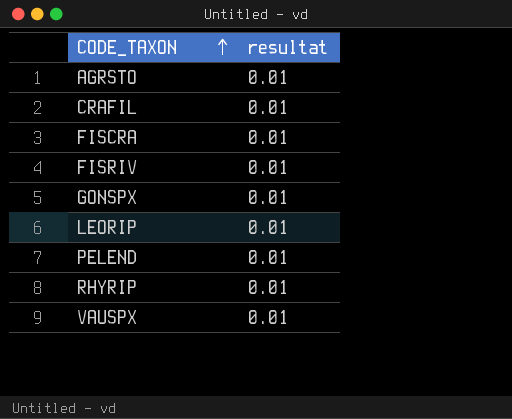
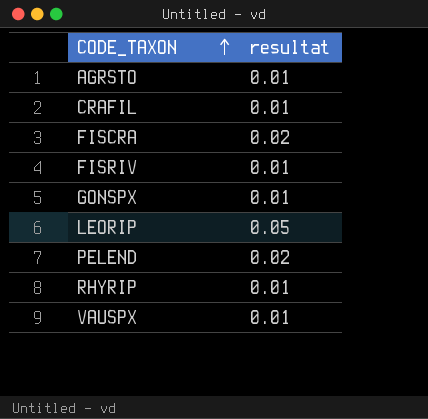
FISCRA | resultat: 0.01 -> 0.02
LEORIP | resultat: 0.01 -> 0.05
PELEND | resultat: 0.01 -> 0.02

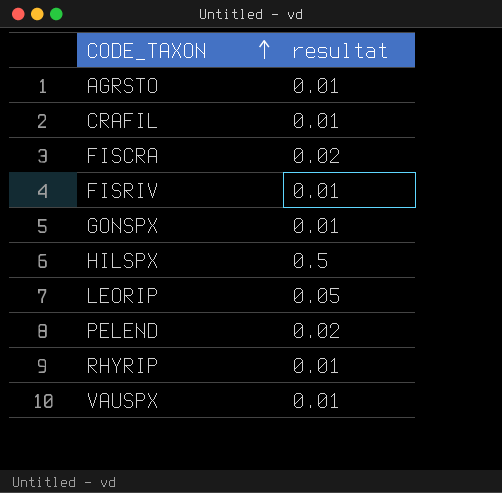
row HILSPX: none -> 0.5

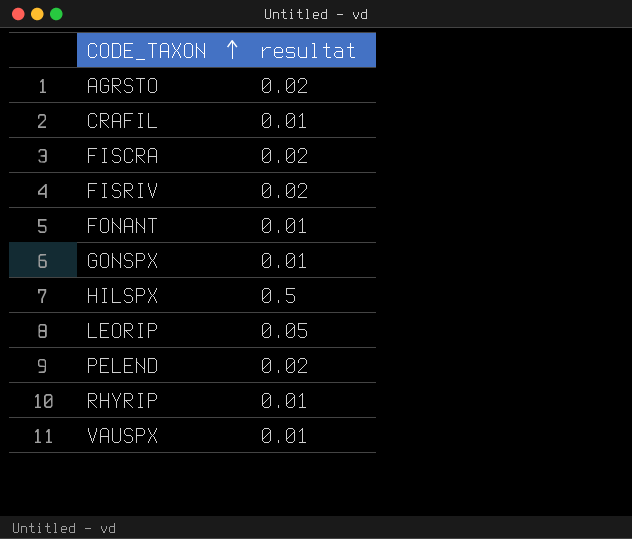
AGRSTO | resultat: 0.01 -> 0.02
FISRIV | resultat: 0.01 -> 0.02
row FONANT: none -> 0.01

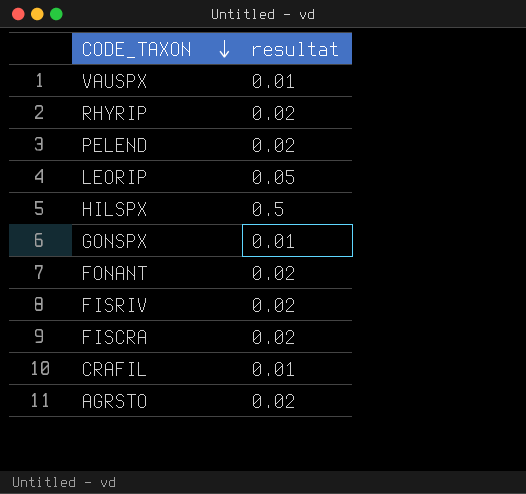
row order: CODE_TAXON ascending -> CODE_TAXON descending
RHYRIP | resultat: 0.01 -> 0.02
FONANT | resultat: 0.01 -> 0.02

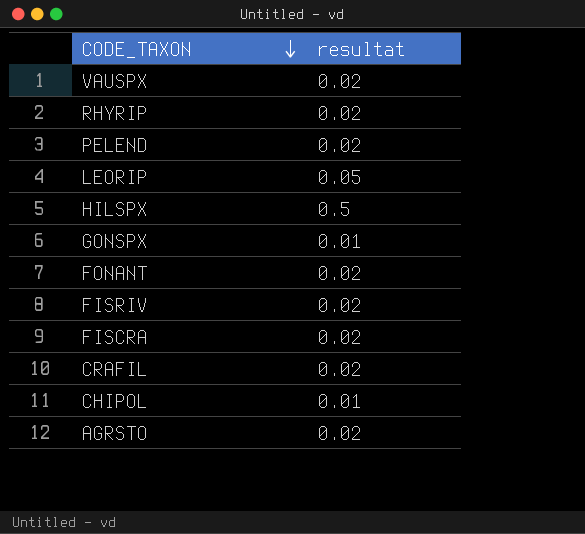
VAUSPX | resultat: 0.01 -> 0.02
CRAFIL | resultat: 0.01 -> 0.02
row CHIPOL: none -> 0.01

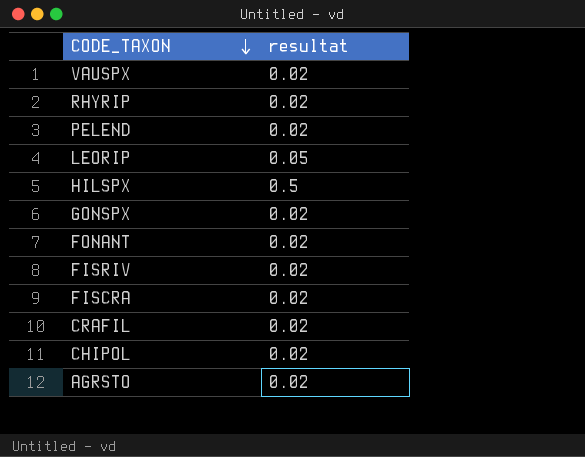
GONSPX | resultat: 0.01 -> 0.02
CHIPOL | resultat: 0.01 -> 0.02

